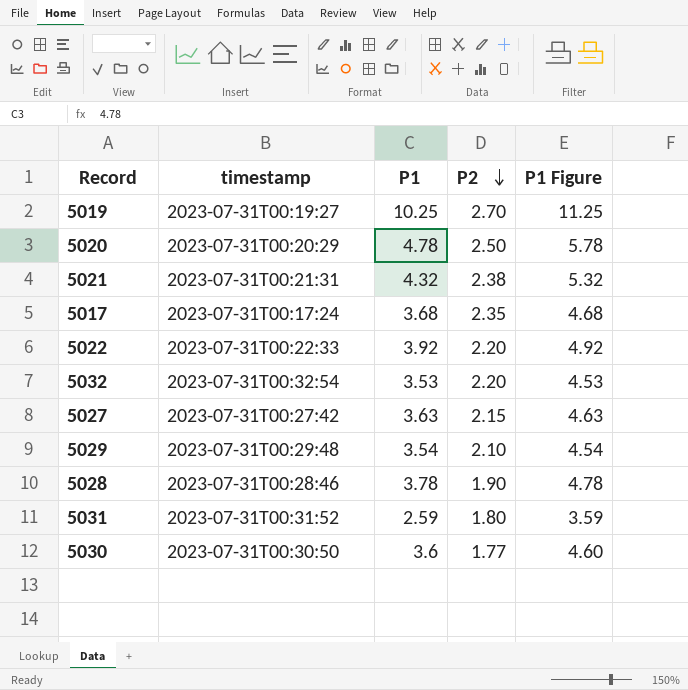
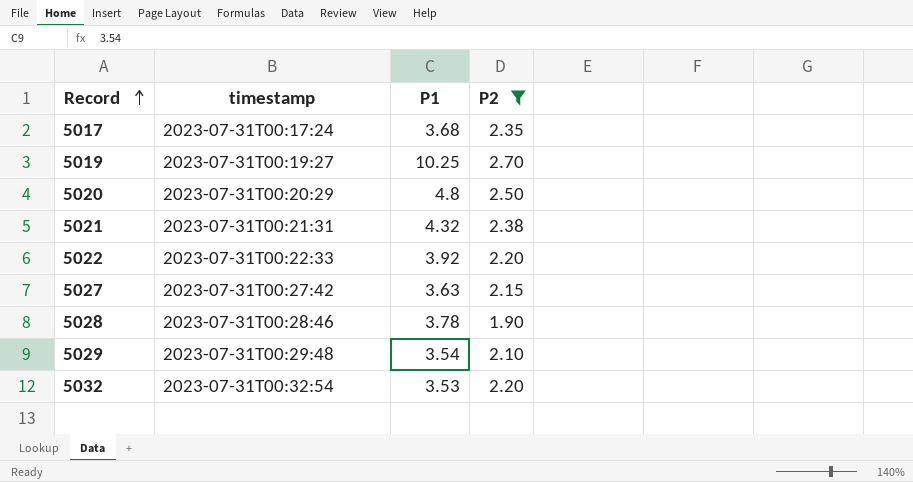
filter: none -> P2 >= 1.90
row order: P2 descending -> Record ascending
column P1 Figure | formula: [P1] + 1 -> none
5020 | P1: 4.78 -> 4.8

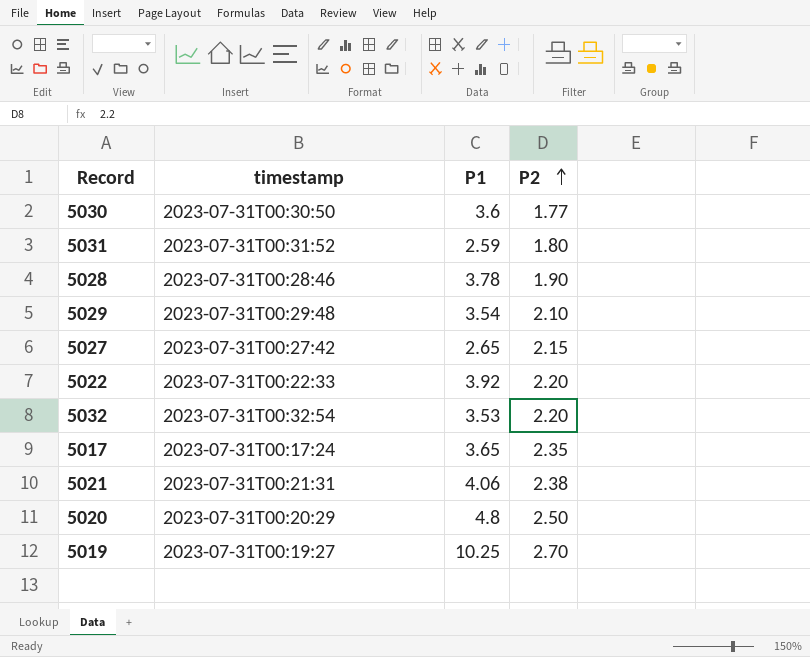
filter: P2 >= 1.90 -> none
row order: Record ascending -> P2 ascending
5027 | P1: 3.63 -> 2.65
5017 | P1: 3.68 -> 3.65
5021 | P1: 4.32 -> 4.06

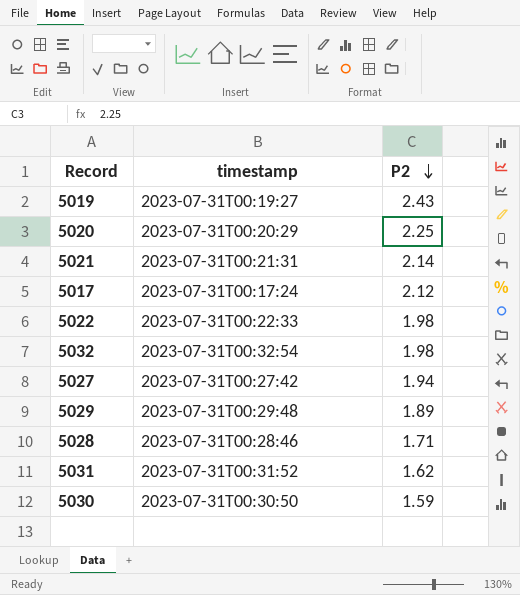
row order: P2 ascending -> P2 descending
column P1 | position: 3 -> none
5019 | P2: 2.70 -> 2.43
5020 | P2: 2.50 -> 2.25
5021 | P2: 2.38 -> 2.14
5017 | P2: 2.35 -> 2.12
5022 | P2: 2.20 -> 1.98
5032 | P2: 2.20 -> 1.98
5027 | P2: 2.15 -> 1.94
5029 | P2: 2.10 -> 1.89
5028 | P2: 1.90 -> 1.71
5031 | P2: 1.80 -> 1.62
5030 | P2: 1.77 -> 1.59

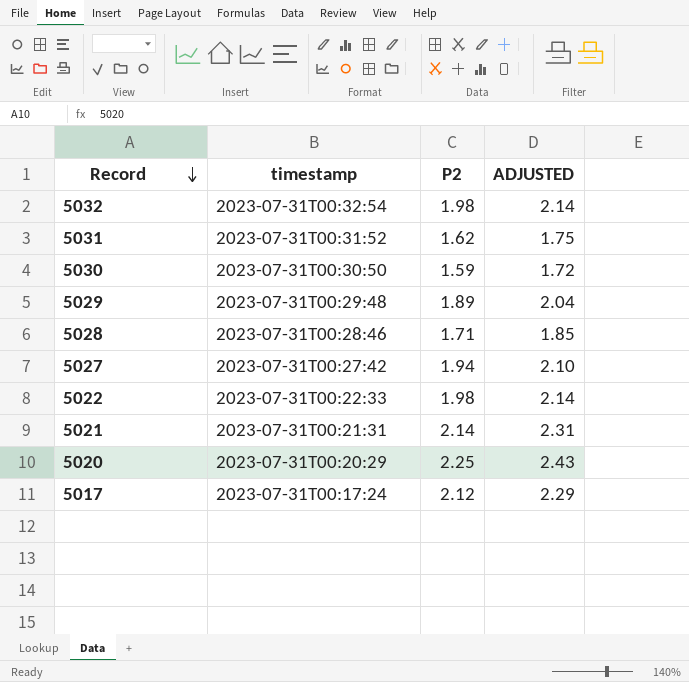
row order: P2 descending -> Record descending
column ADJUSTED | formula: none -> [P2] * 1.08
row 5019: 2023-07-31T00:19:27 | 2.43 -> none

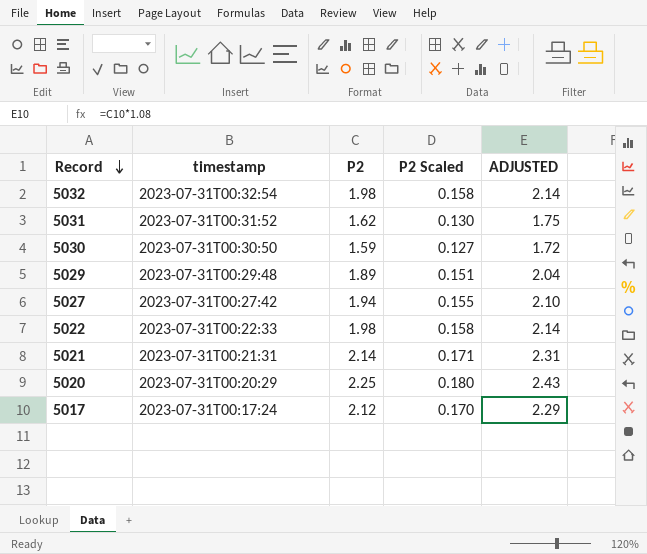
column P2 Scaled | formula: none -> [P2] * 0.08
row 5028: 2023-07-31T00:28:46 | 1.71 | 1.85 -> none

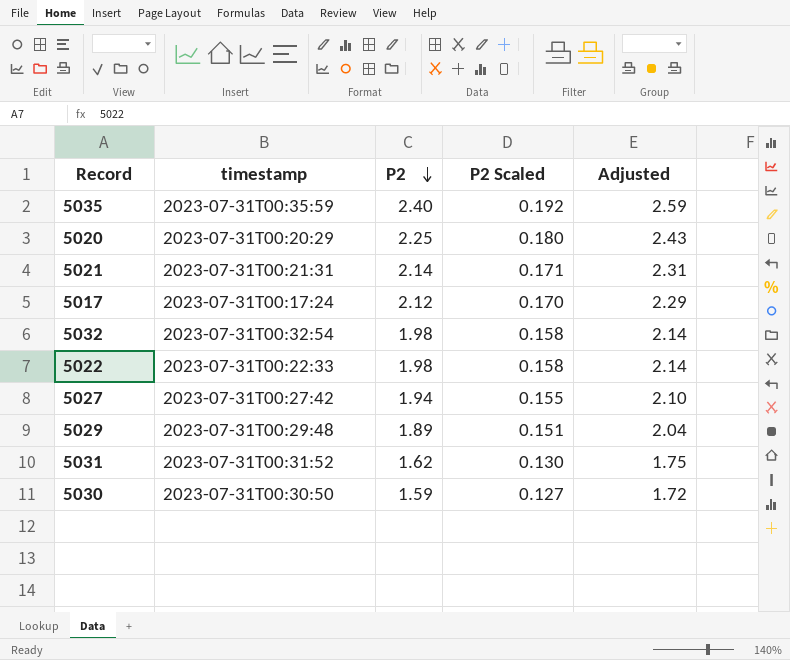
row order: Record descending -> P2 descending
column name: ADJUSTED -> Adjusted
row 5035: none -> 2023-07-31T00:35:59 | 2.40 | 0.192 | 2.59

